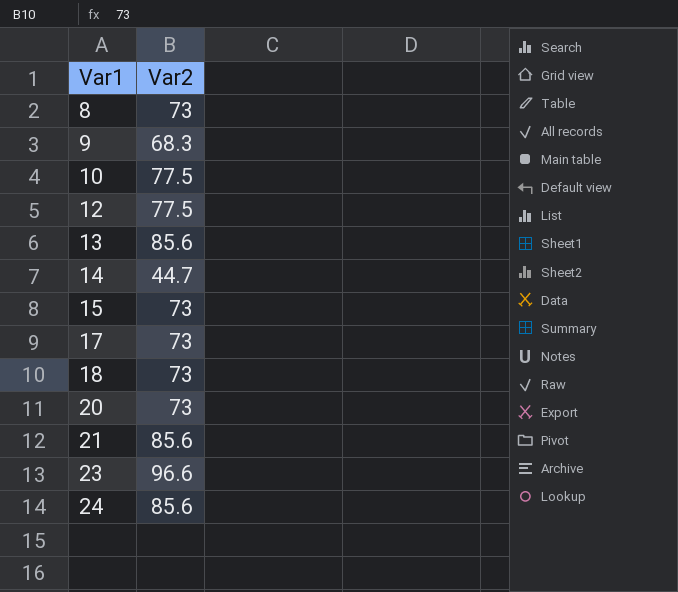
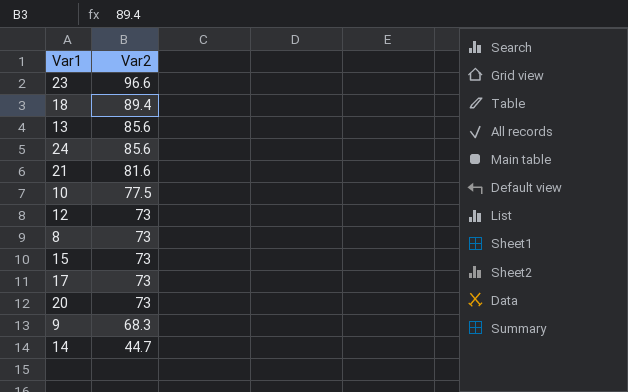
row order: Var1 ascending -> Var2 descending
18 | Var2: 73 -> 89.4
21 | Var2: 85.6 -> 81.6
12 | Var2: 77.5 -> 73

